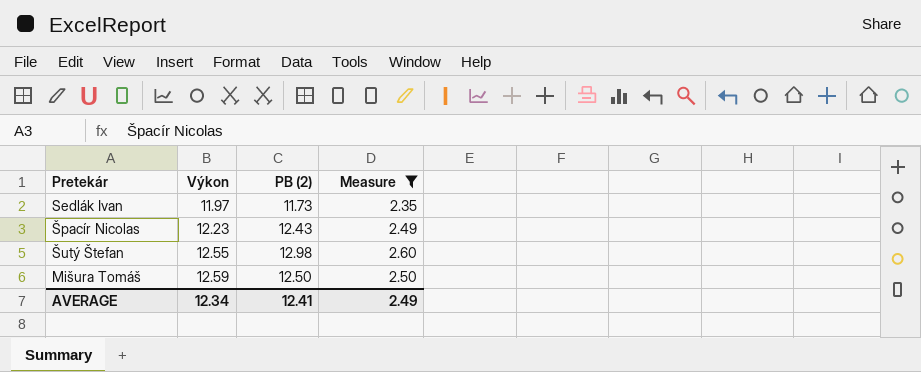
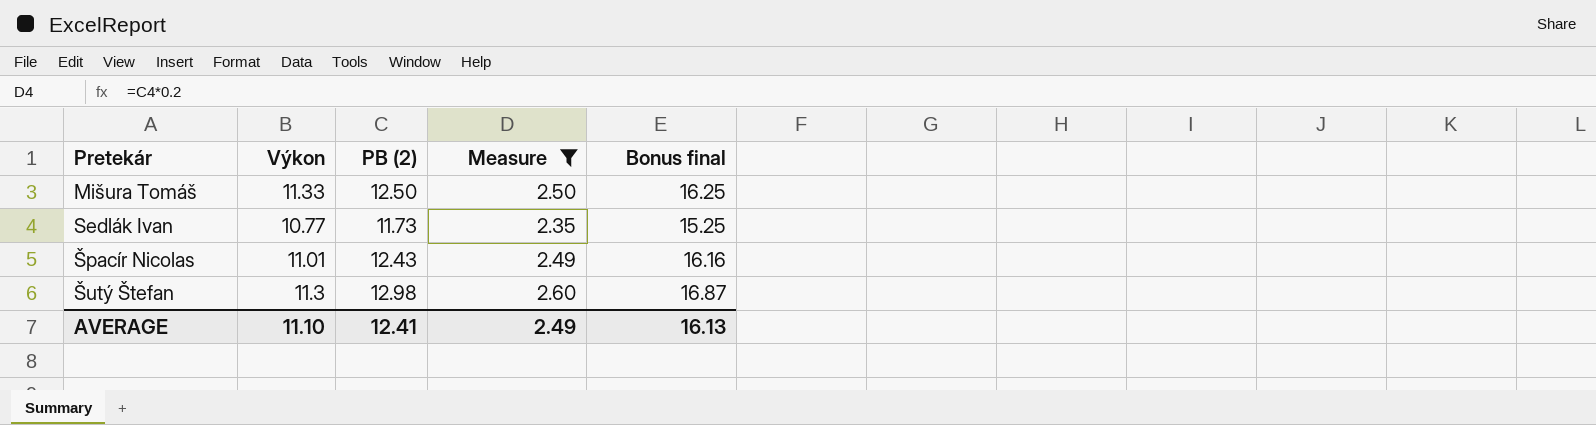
row order: Výkon ascending -> Pretekár ascending
column Bonus final | formula: none -> [PB (2)] * 1.3
Mišura Tomáš | Výkon: 12.59 -> 11.33
Sedlák Ivan | Výkon: 11.97 -> 10.77
Špacír Nicolas | Výkon: 12.23 -> 11.01
Šutý Štefan | Výkon: 12.55 -> 11.3
AVERAGE | Výkon: 12.34 -> 11.10

